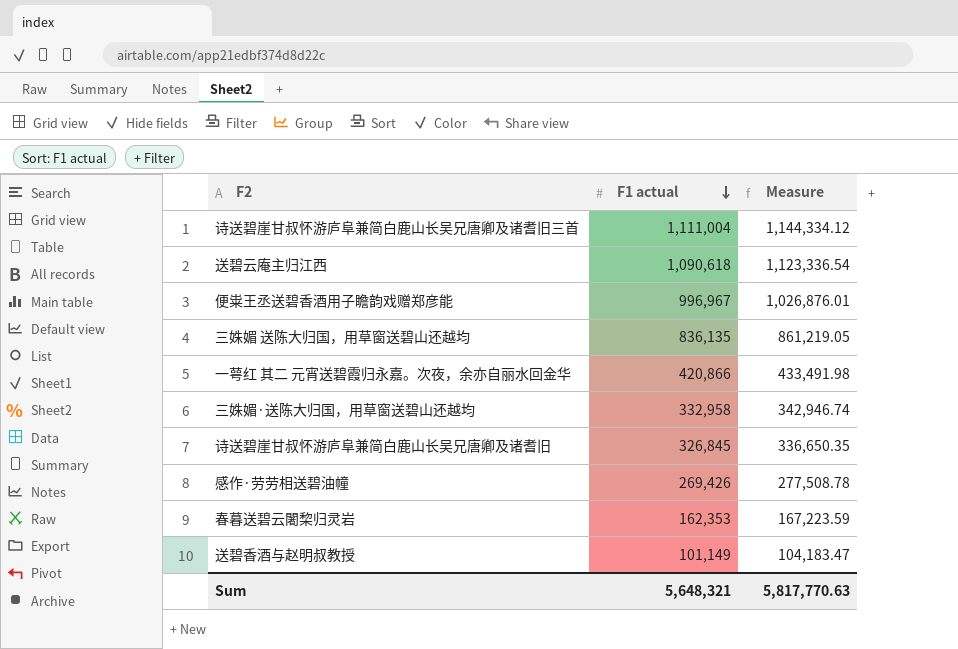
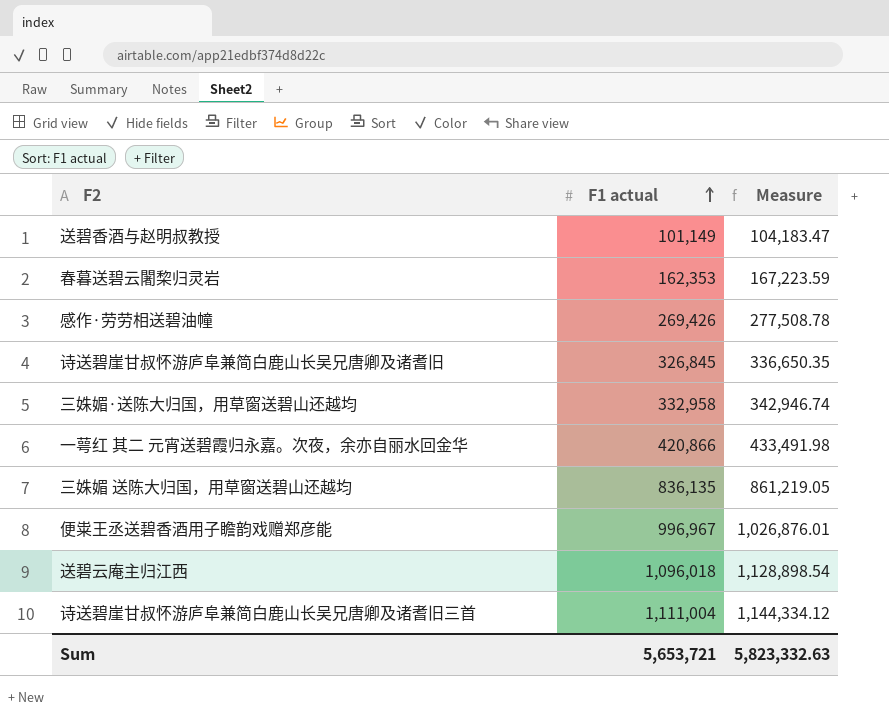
row order: F1 actual descending -> F1 actual ascending
送碧云庵主归江西 | F1 actual: 1,090,618 -> 1,096,018
送碧云庵主归江西 | Measure: 1,123,336.54 -> 1,128,898.54
Sum | F1 actual: 5,648,321 -> 5,653,721
Sum | Measure: 5,817,770.63 -> 5,823,332.63

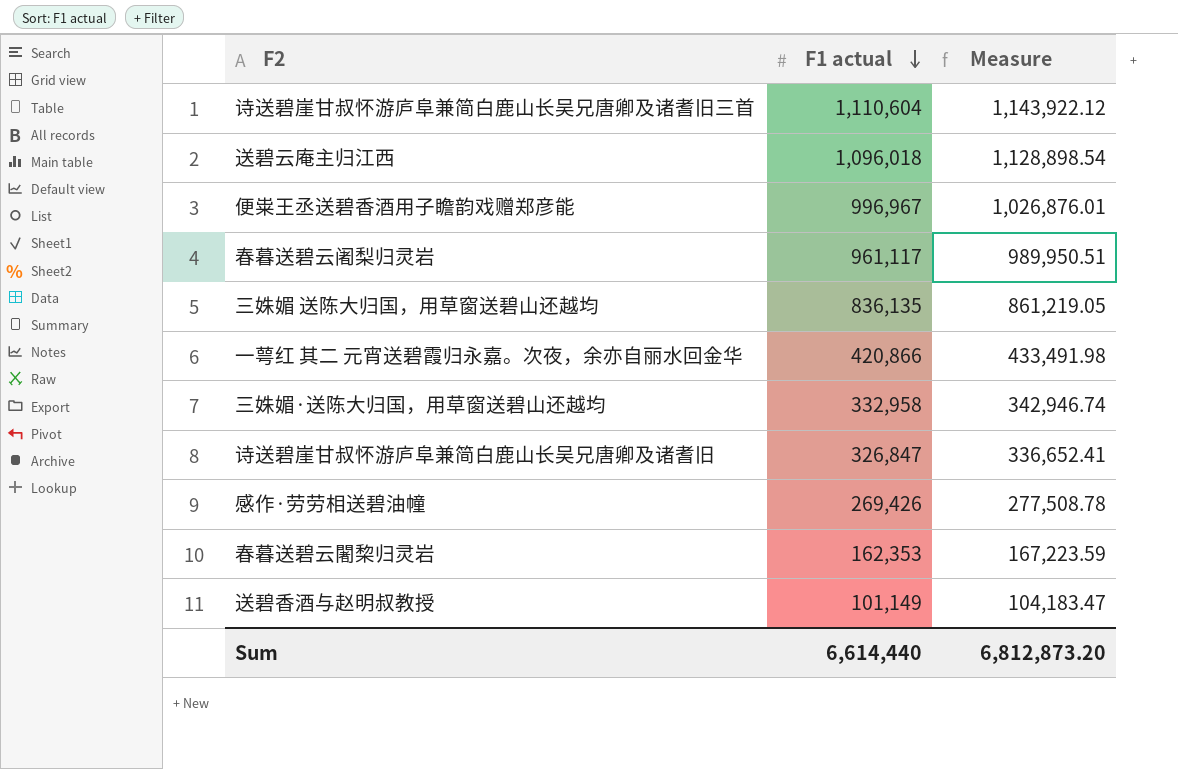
row order: F1 actual ascending -> F1 actual descending
诗送碧崖甘叔怀游庐阜兼简白鹿山长吴兄唐卿及诸耆旧三首 | F1 actual: 1,111,004 -> 1,110,604
诗送碧崖甘叔怀游庐阜兼简白鹿山长吴兄唐卿及诸耆旧三首 | Measure: 1,144,334.12 -> 1,143,922.12
row 春暮送碧云阇梨归灵岩: none -> 961,117 | 989,950.51
诗送碧崖甘叔怀游庐阜兼简白鹿山长吴兄唐卿及诸耆旧 | F1 actual: 326,845 -> 326,847
诗送碧崖甘叔怀游庐阜兼简白鹿山长吴兄唐卿及诸耆旧 | Measure: 336,650.35 -> 336,652.41
Sum | F1 actual: 5,653,721 -> 6,614,440
Sum | Measure: 5,823,332.63 -> 6,812,873.20

